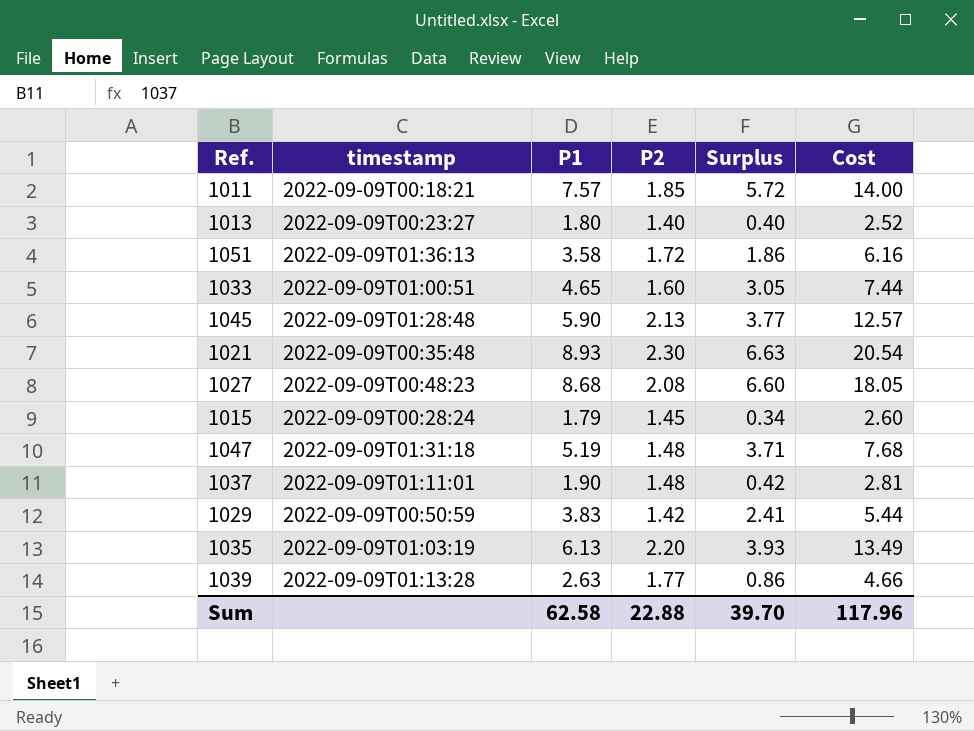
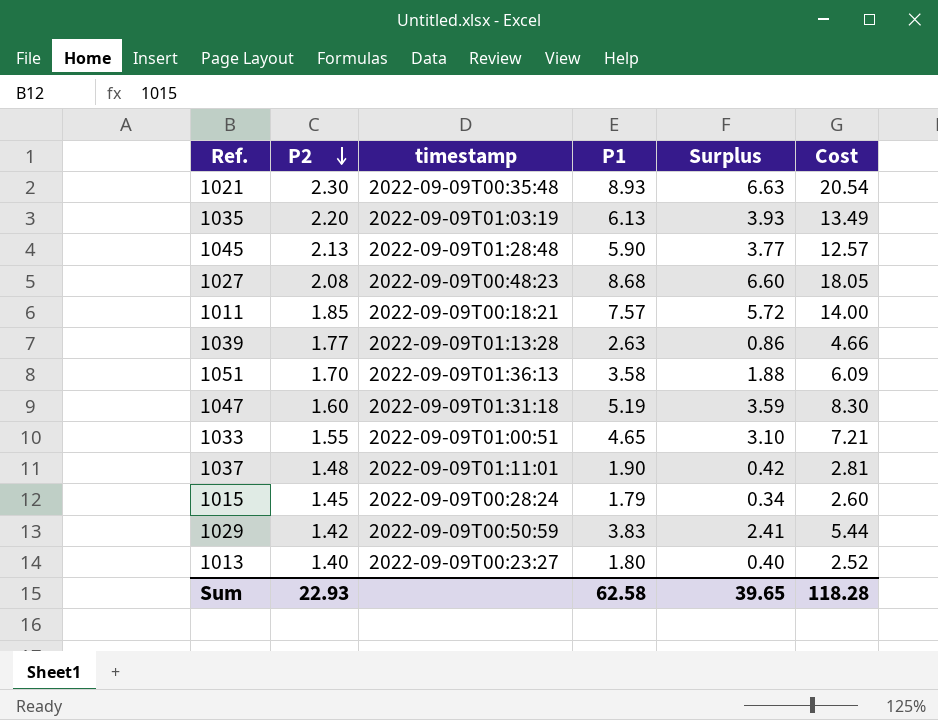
row order: none -> P2 descending
column P2 | position: 4 -> 2
1051 | P2: 1.72 -> 1.70
1051 | Surplus: 1.86 -> 1.88
1051 | Cost: 6.16 -> 6.09
1047 | P2: 1.48 -> 1.60
1047 | Surplus: 3.71 -> 3.59
1047 | Cost: 7.68 -> 8.30
1033 | P2: 1.60 -> 1.55
1033 | Surplus: 3.05 -> 3.10
1033 | Cost: 7.44 -> 7.21
Sum | P2: 22.88 -> 22.93
Sum | Surplus: 39.70 -> 39.65
Sum | Cost: 117.96 -> 118.28

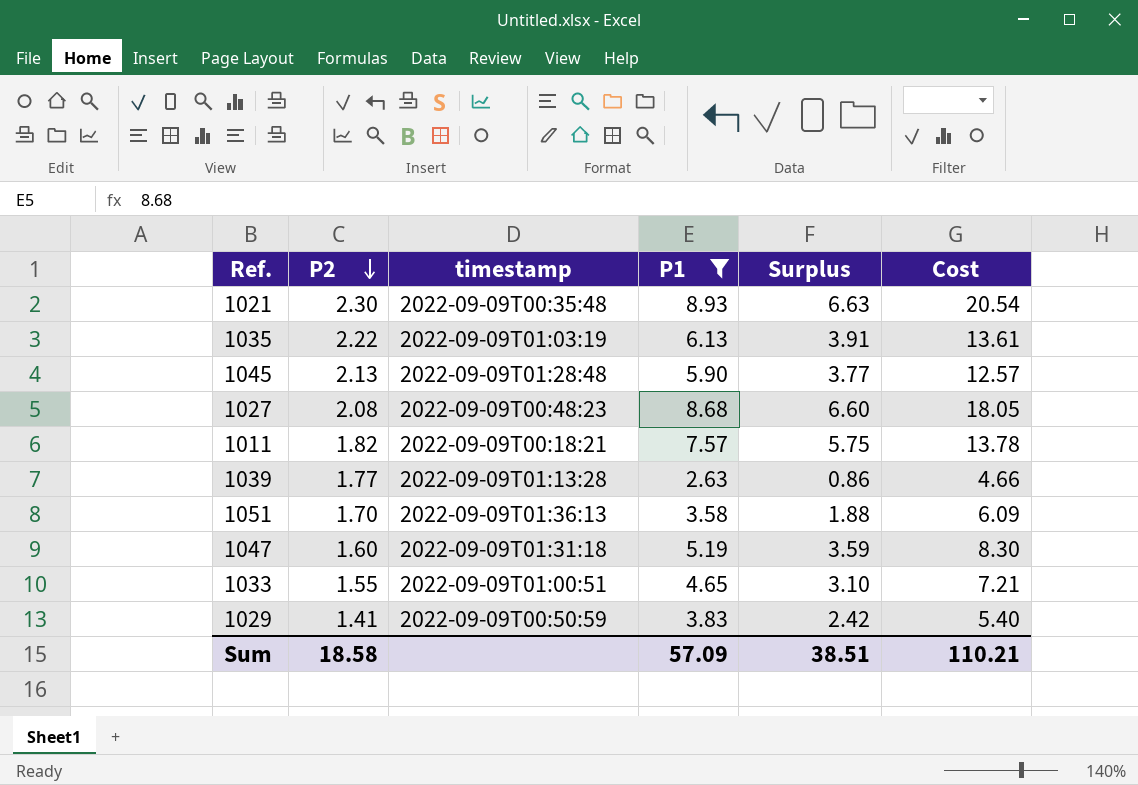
filter: none -> P1 >= 2.63
1035 | P2: 2.20 -> 2.22
1035 | Surplus: 3.93 -> 3.91
1035 | Cost: 13.49 -> 13.61
1011 | P2: 1.85 -> 1.82
1011 | Surplus: 5.72 -> 5.75
1011 | Cost: 14.00 -> 13.78
1029 | P2: 1.42 -> 1.41
1029 | Surplus: 2.41 -> 2.42
1029 | Cost: 5.44 -> 5.40
Sum | P2: 22.93 -> 18.58
Sum | P1: 62.58 -> 57.09
Sum | Surplus: 39.65 -> 38.51
Sum | Cost: 118.28 -> 110.21

